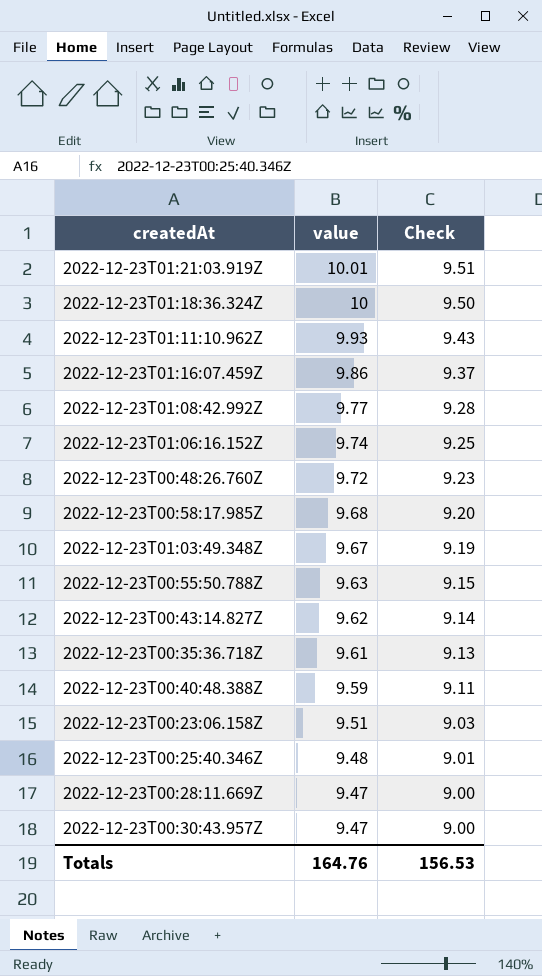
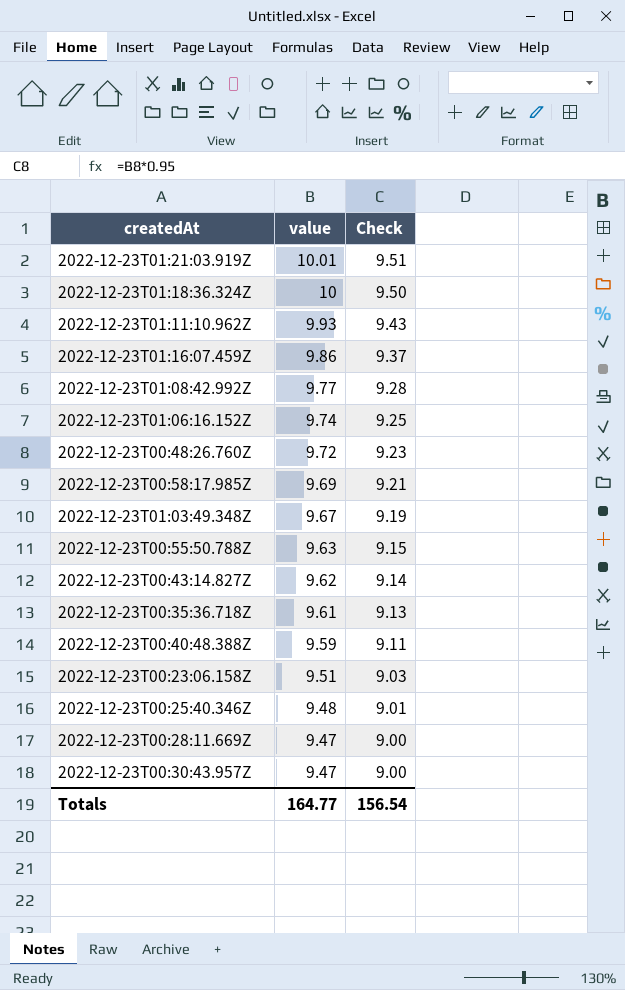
2022-12-23T00:58:17.985Z | value: 9.68 -> 9.69
2022-12-23T00:58:17.985Z | Check: 9.20 -> 9.21
Totals | value: 164.76 -> 164.77
Totals | Check: 156.53 -> 156.54

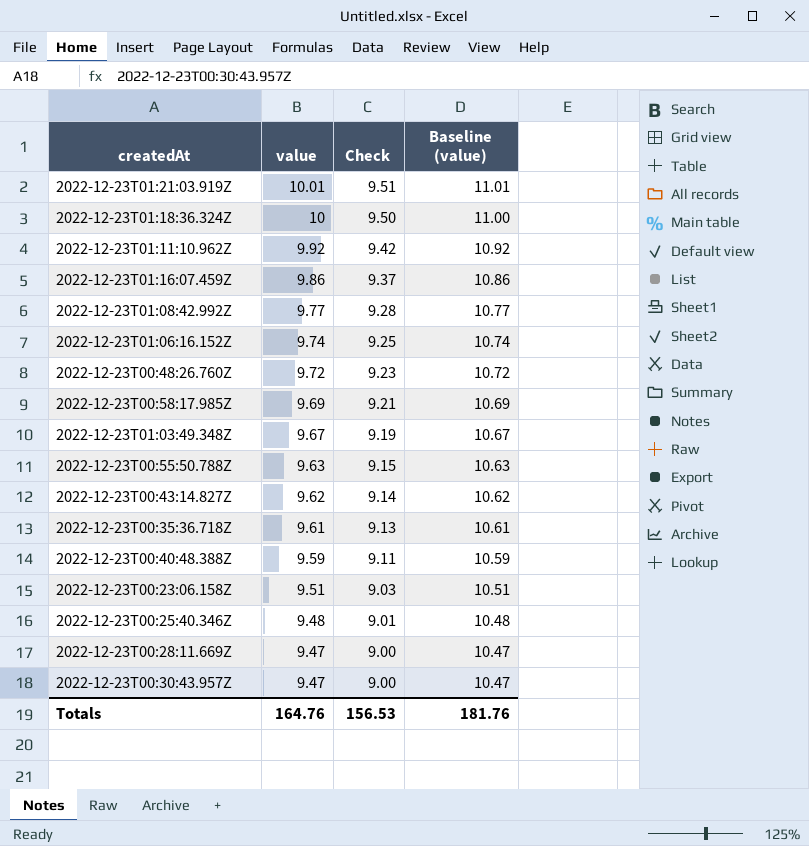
column Baseline (value) | formula: none -> [value] + 1
2022-12-23T01:11:10.962Z | value: 9.93 -> 9.92
2022-12-23T01:11:10.962Z | Check: 9.43 -> 9.42
Totals | value: 164.77 -> 164.76
Totals | Check: 156.54 -> 156.53

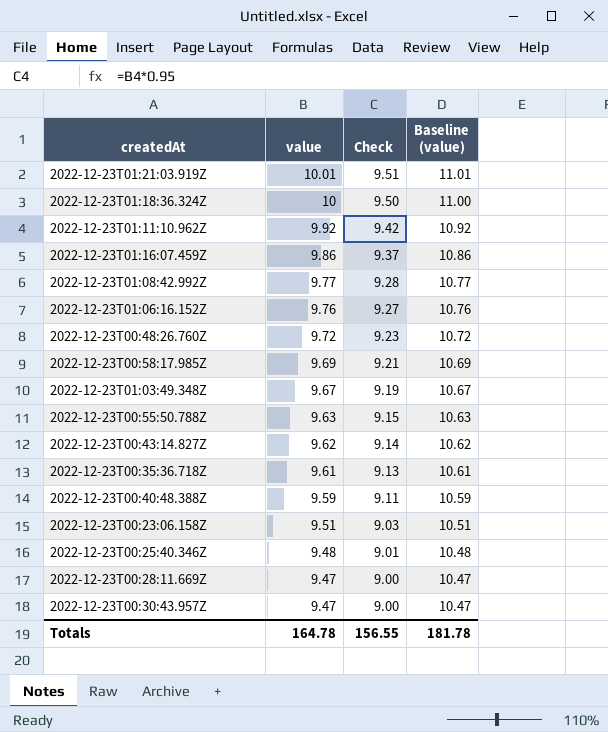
2022-12-23T01:06:16.152Z | value: 9.74 -> 9.76
2022-12-23T01:06:16.152Z | Check: 9.25 -> 9.27
2022-12-23T01:06:16.152Z | Baseline (value): 10.74 -> 10.76
Totals | value: 164.76 -> 164.78
Totals | Check: 156.53 -> 156.55
Totals | Baseline (value): 181.76 -> 181.78

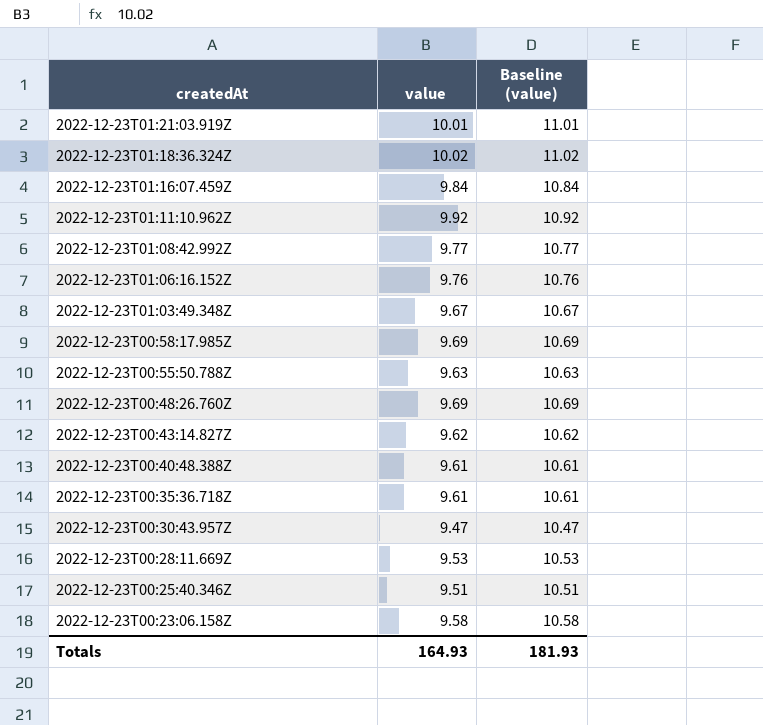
row order: value descending -> createdAt descending
column Check | formula: [value] * 0.95 -> none
2022-12-23T01:18:36.324Z | value: 10 -> 10.02
2022-12-23T01:18:36.324Z | Baseline (value): 11.00 -> 11.02
2022-12-23T01:16:07.459Z | value: 9.86 -> 9.84
2022-12-23T01:16:07.459Z | Baseline (value): 10.86 -> 10.84
2022-12-23T00:48:26.760Z | value: 9.72 -> 9.69
2022-12-23T00:48:26.760Z | Baseline (value): 10.72 -> 10.69
2022-12-23T00:40:48.388Z | value: 9.59 -> 9.61
2022-12-23T00:40:48.388Z | Baseline (value): 10.59 -> 10.61
2022-12-23T00:28:11.669Z | value: 9.47 -> 9.53
2022-12-23T00:28:11.669Z | Baseline (value): 10.47 -> 10.53
2022-12-23T00:25:40.346Z | value: 9.48 -> 9.51
2022-12-23T00:25:40.346Z | Baseline (value): 10.48 -> 10.51
2022-12-23T00:23:06.158Z | value: 9.51 -> 9.58
2022-12-23T00:23:06.158Z | Baseline (value): 10.51 -> 10.58
Totals | value: 164.78 -> 164.93
Totals | Baseline (value): 181.78 -> 181.93

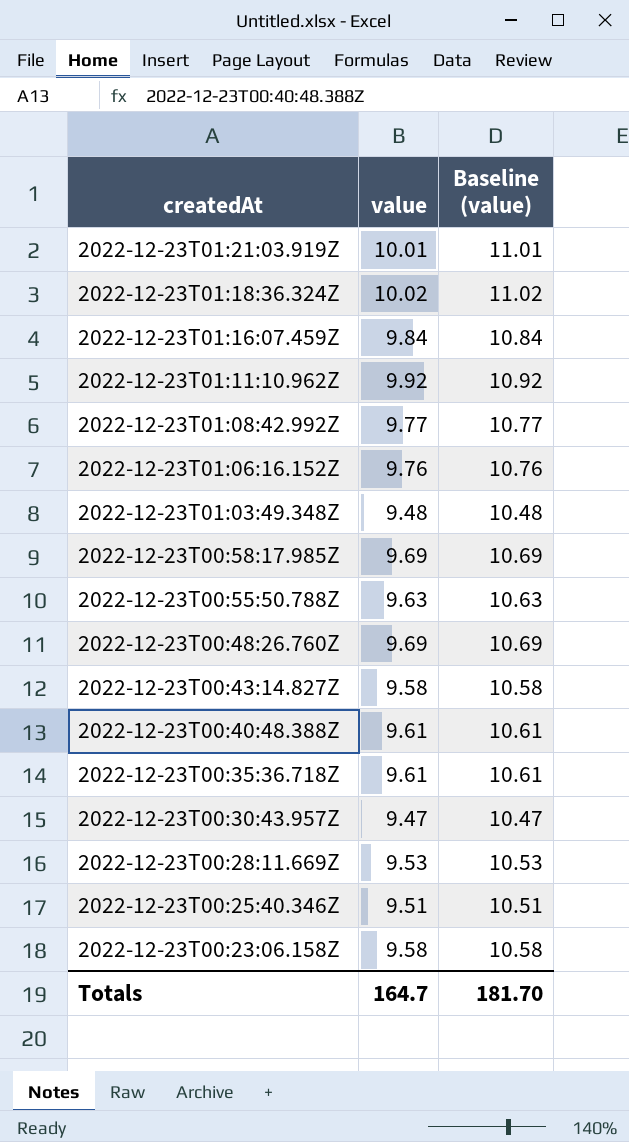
2022-12-23T01:03:49.348Z | value: 9.67 -> 9.48
2022-12-23T01:03:49.348Z | Baseline (value): 10.67 -> 10.48
2022-12-23T00:43:14.827Z | value: 9.62 -> 9.58
2022-12-23T00:43:14.827Z | Baseline (value): 10.62 -> 10.58
Totals | value: 164.93 -> 164.7
Totals | Baseline (value): 181.93 -> 181.70

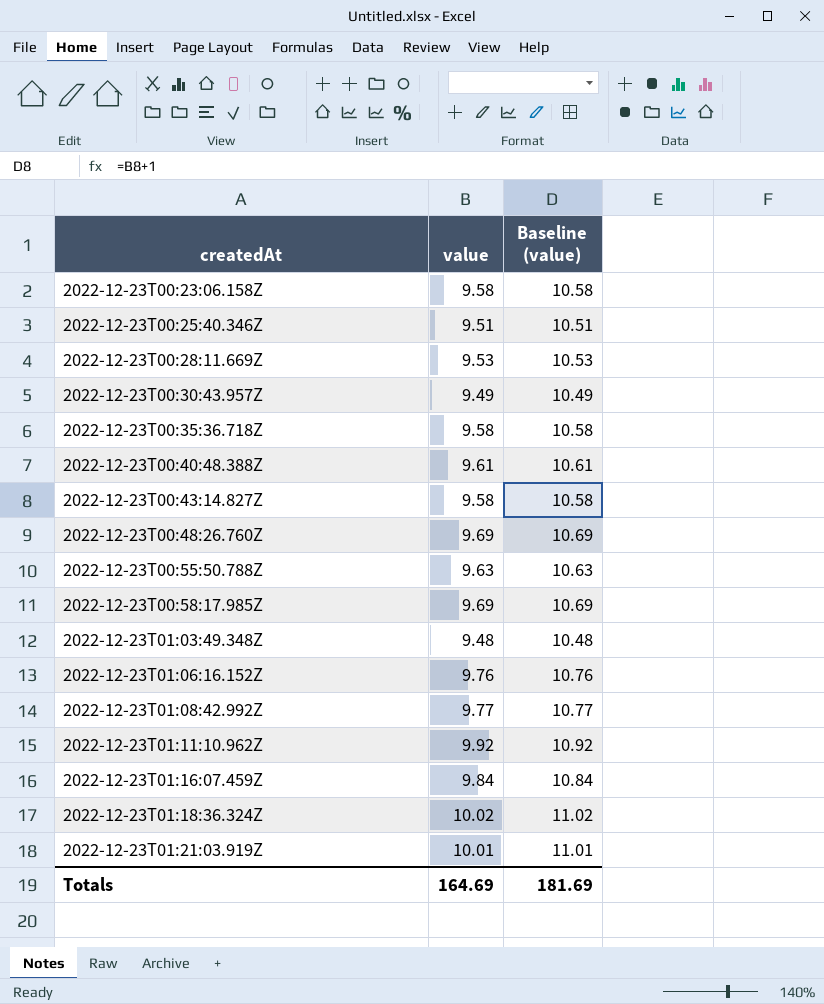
row order: createdAt descending -> createdAt ascending
2022-12-23T00:30:43.957Z | value: 9.47 -> 9.49
2022-12-23T00:30:43.957Z | Baseline (value): 10.47 -> 10.49
2022-12-23T00:35:36.718Z | value: 9.61 -> 9.58
2022-12-23T00:35:36.718Z | Baseline (value): 10.61 -> 10.58
Totals | value: 164.7 -> 164.69
Totals | Baseline (value): 181.70 -> 181.69

